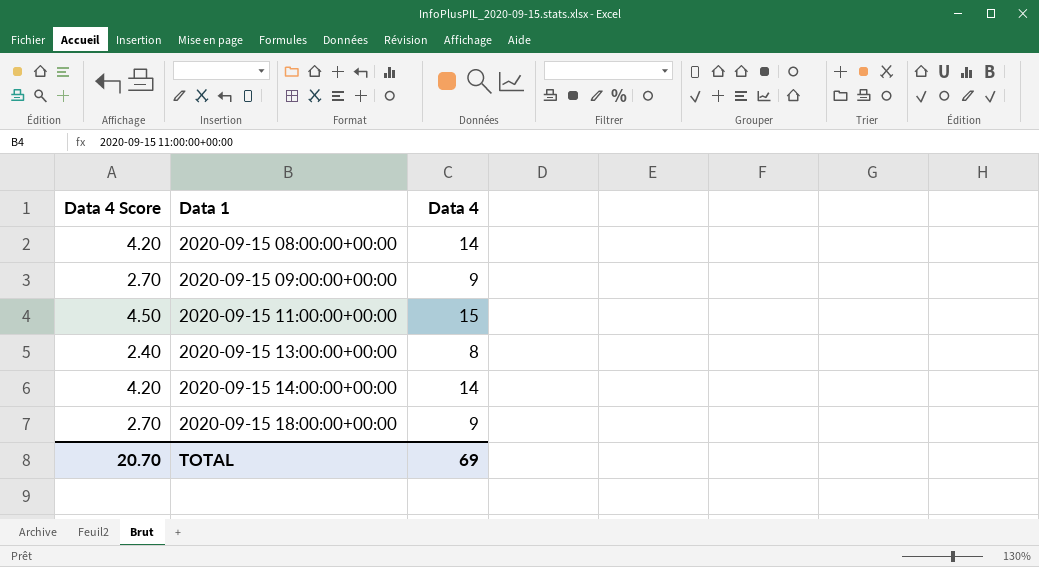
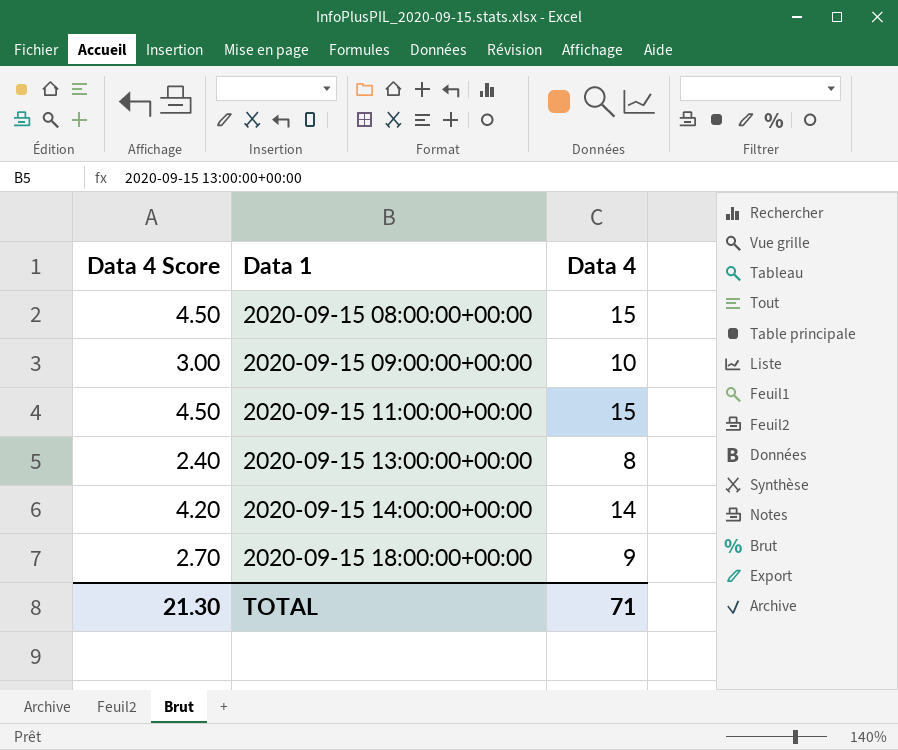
2020-09-15 08:00:00+00:00 | Data 4 Score: 4.20 -> 4.50
2020-09-15 08:00:00+00:00 | Data 4: 14 -> 15
2020-09-15 09:00:00+00:00 | Data 4 Score: 2.70 -> 3.00
2020-09-15 09:00:00+00:00 | Data 4: 9 -> 10
TOTAL | Data 4 Score: 20.70 -> 21.30
TOTAL | Data 4: 69 -> 71

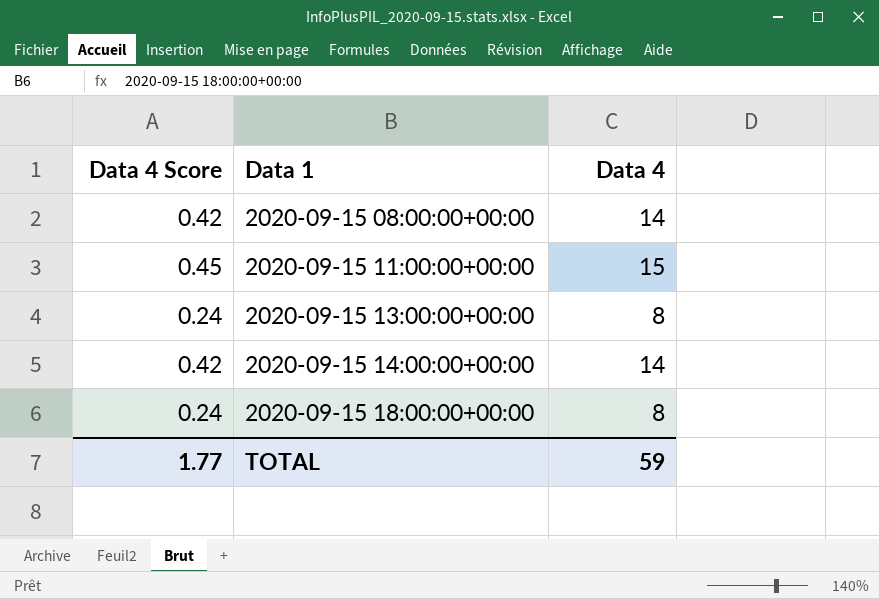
column Data 4 Score | formula: [Data 4] * 0.3 -> [Data 4] * 0.03
row 2020-09-15 09:00:00+00:00: 3.00 | 10 -> none
2020-09-15 08:00:00+00:00 | Data 4: 15 -> 14
2020-09-15 18:00:00+00:00 | Data 4: 9 -> 8
TOTAL | Data 4 Score: 21.30 -> 1.77
TOTAL | Data 4: 71 -> 59

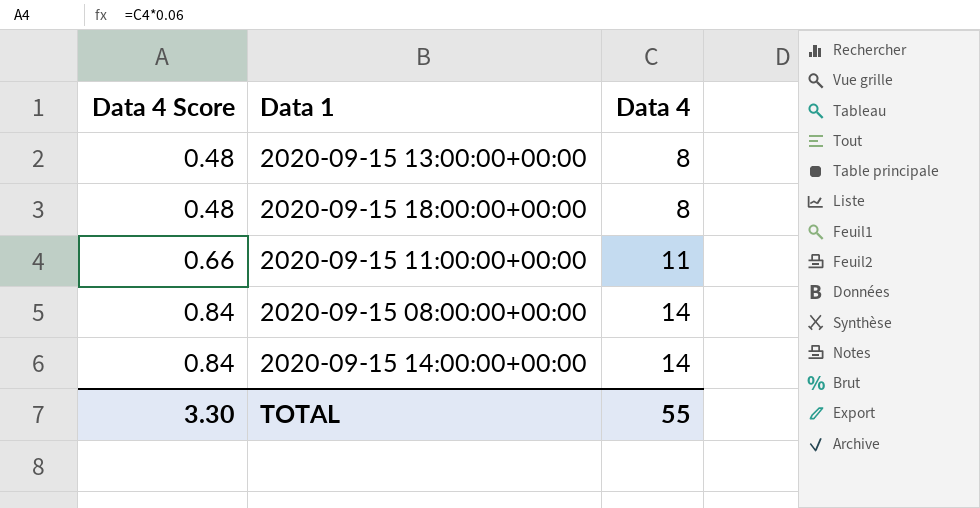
row order: Data 1 ascending -> Data 4 Score ascending
column Data 4 Score | formula: [Data 4] * 0.03 -> [Data 4] * 0.06
2020-09-15 11:00:00+00:00 | Data 4: 15 -> 11
TOTAL | Data 4 Score: 1.77 -> 3.30
TOTAL | Data 4: 59 -> 55

